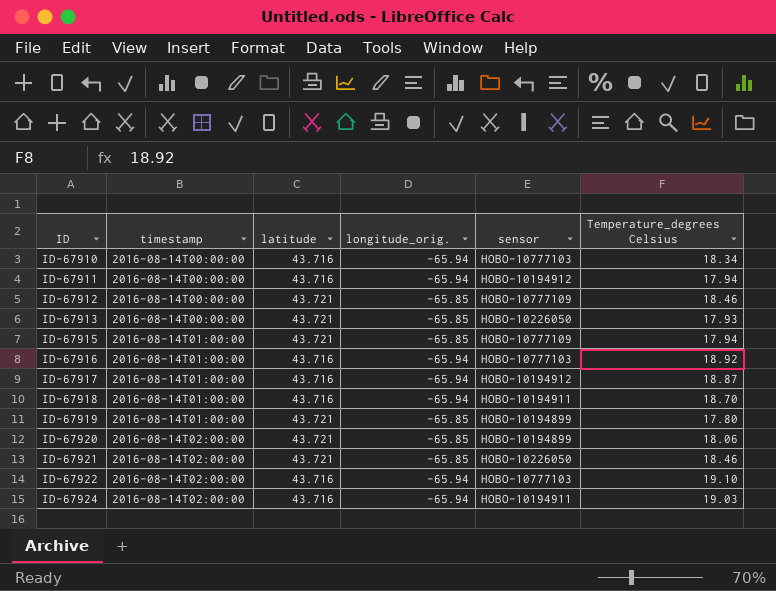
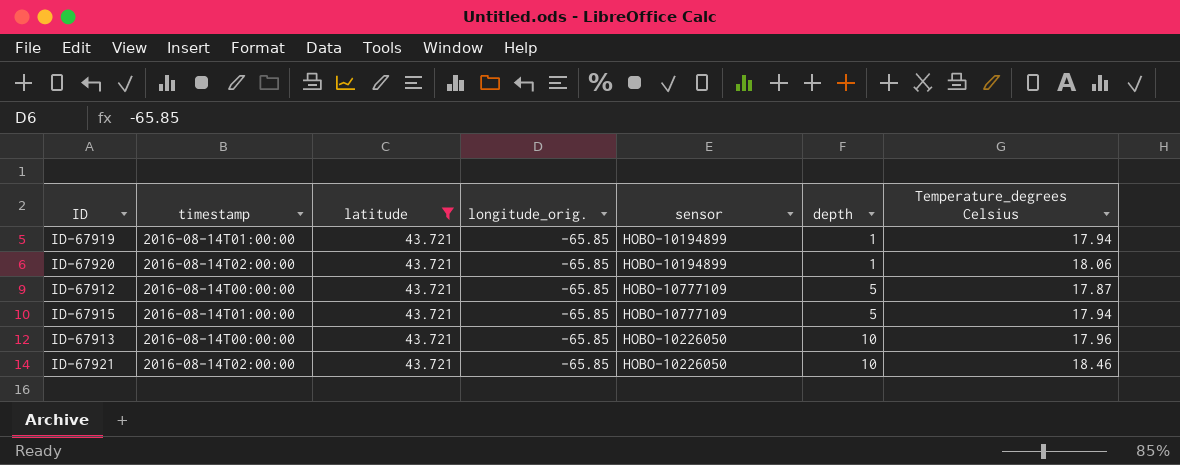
filter: none -> latitude = 43.721
row order: ID ascending -> depth ascending
column depth | position: none -> 6
ID-67919 | Temperature_degrees Celsius: 17.80 -> 17.94
ID-67912 | Temperature_degrees Celsius: 18.46 -> 17.87
ID-67913 | Temperature_degrees Celsius: 17.93 -> 17.96

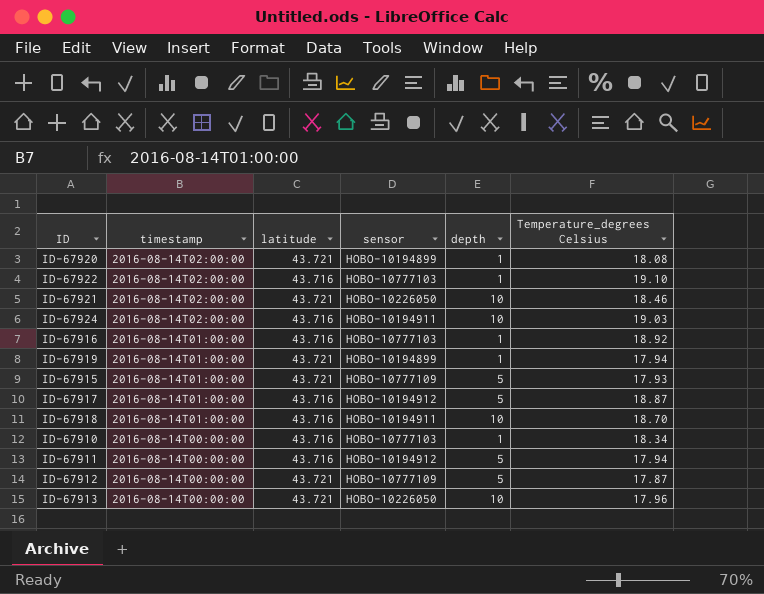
filter: latitude = 43.721 -> none
row order: depth ascending -> timestamp descending
column longitude_orig. | position: 4 -> none
ID-67920 | Temperature_degrees Celsius: 18.06 -> 18.08
ID-67915 | Temperature_degrees Celsius: 17.94 -> 17.93

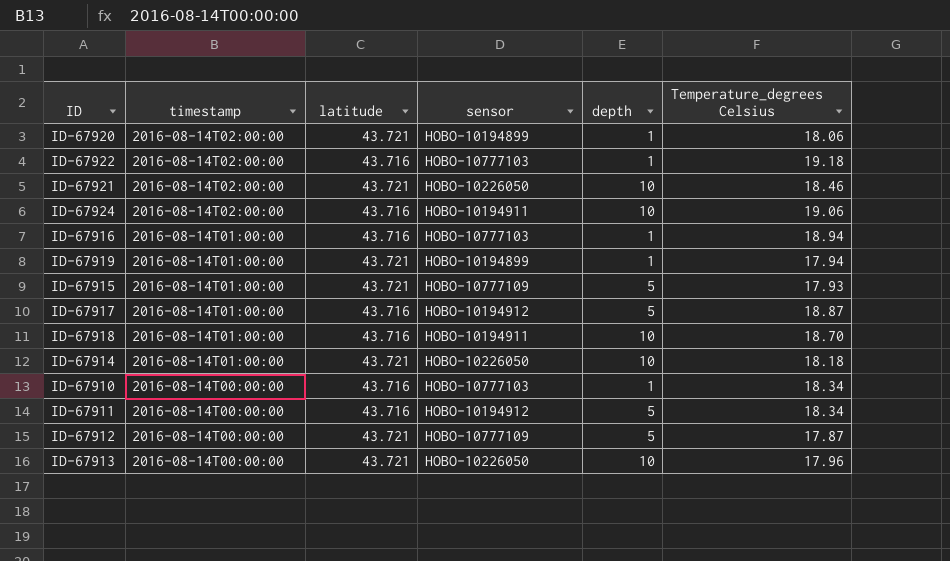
ID-67920 | Temperature_degrees Celsius: 18.08 -> 18.06
ID-67922 | Temperature_degrees Celsius: 19.10 -> 19.18
ID-67924 | Temperature_degrees Celsius: 19.03 -> 19.06
ID-67916 | Temperature_degrees Celsius: 18.92 -> 18.94
row ID-67914: none -> 2016-08-14T01:00:00 | 43.721 | HOBO-10226050 | 10 | 18.18
ID-67911 | Temperature_degrees Celsius: 17.94 -> 18.34

